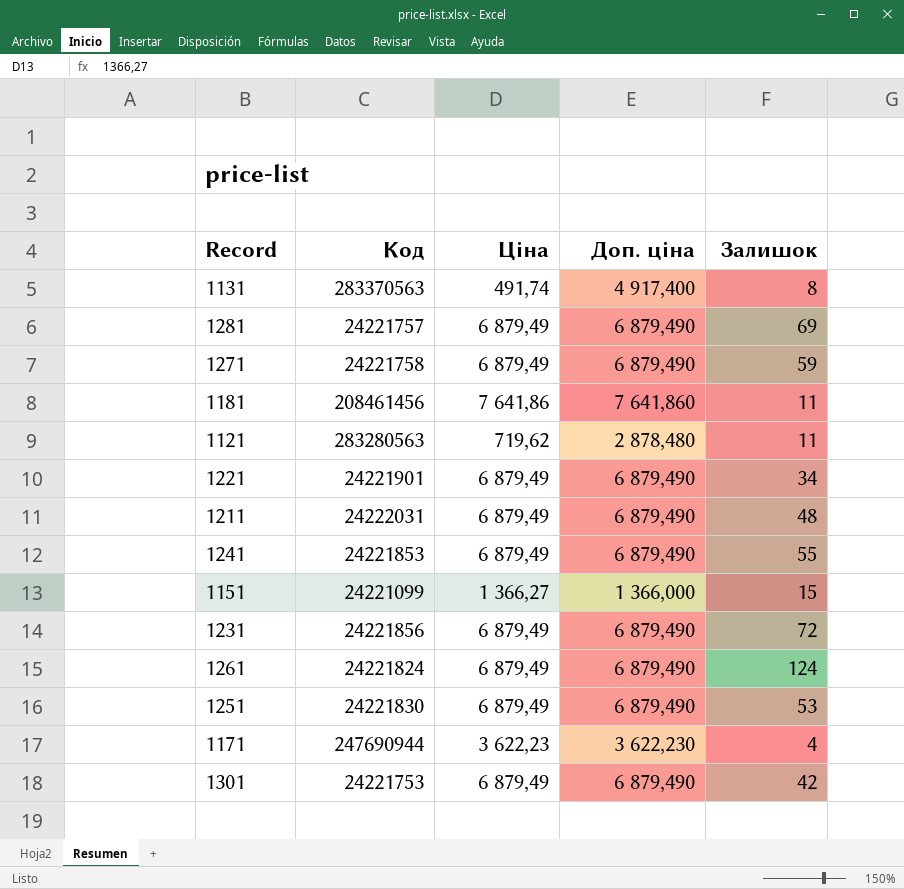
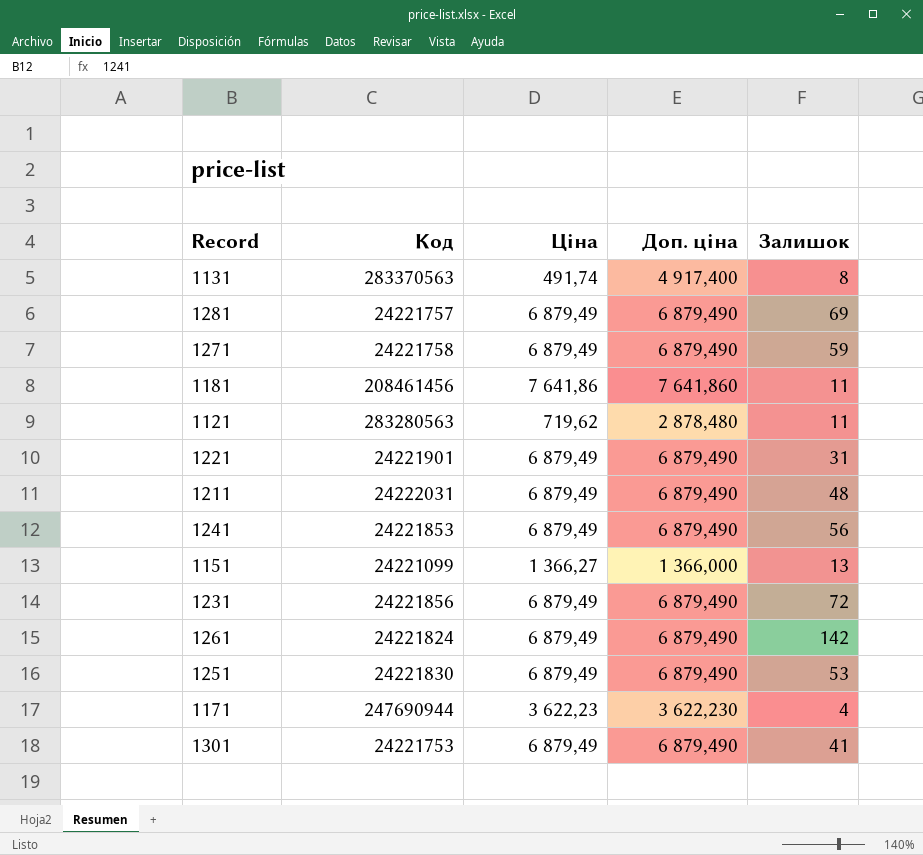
1221 | Залишок: 34 -> 31
1241 | Залишок: 55 -> 56
1151 | Залишок: 15 -> 13
1261 | Залишок: 124 -> 142
1301 | Залишок: 42 -> 41

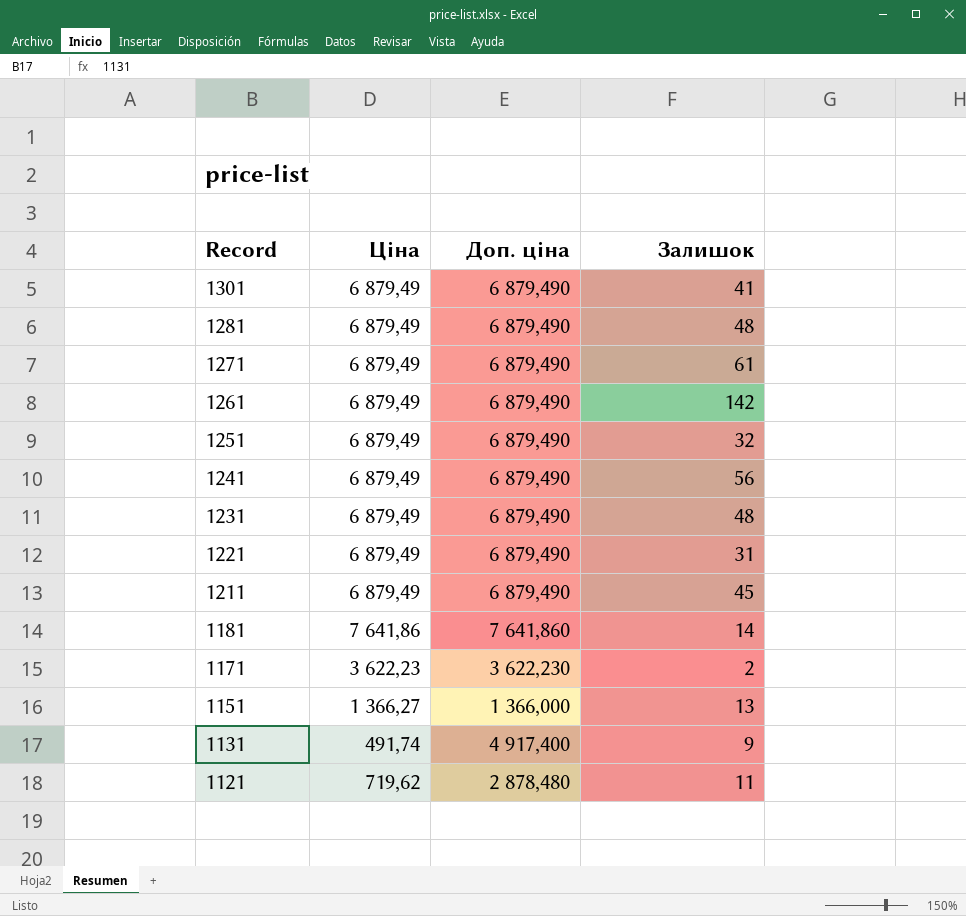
row order: none -> Record descending
column Код | position: 2 -> none
1281 | Залишок: 69 -> 48
1271 | Залишок: 59 -> 61
1251 | Залишок: 53 -> 32
1231 | Залишок: 72 -> 48
1211 | Залишок: 48 -> 45
1181 | Залишок: 11 -> 14
1171 | Залишок: 4 -> 2
1131 | Залишок: 8 -> 9

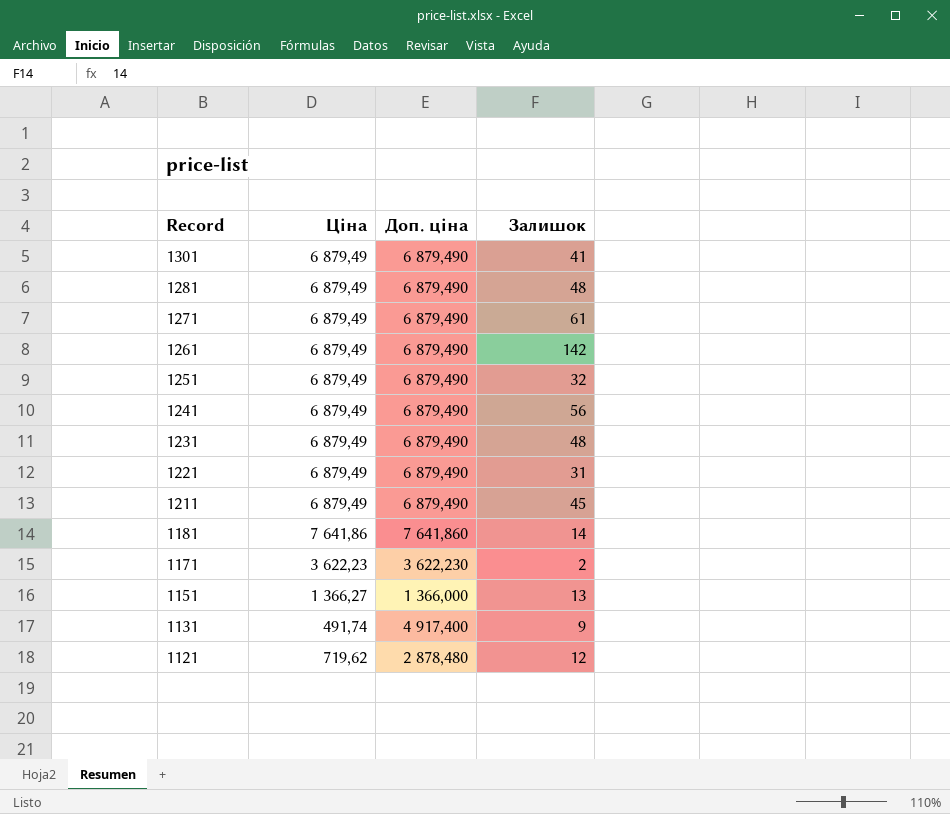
1121 | Залишок: 11 -> 12

